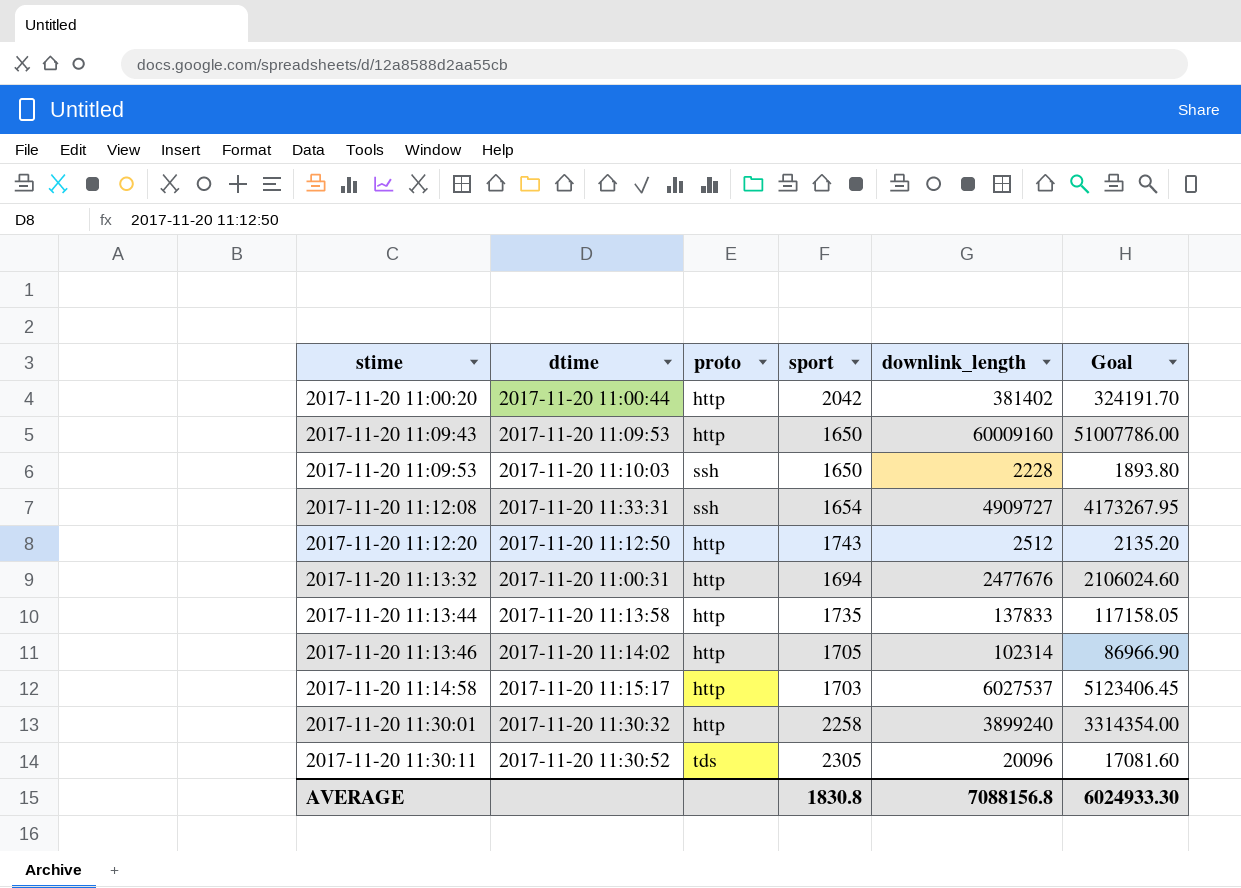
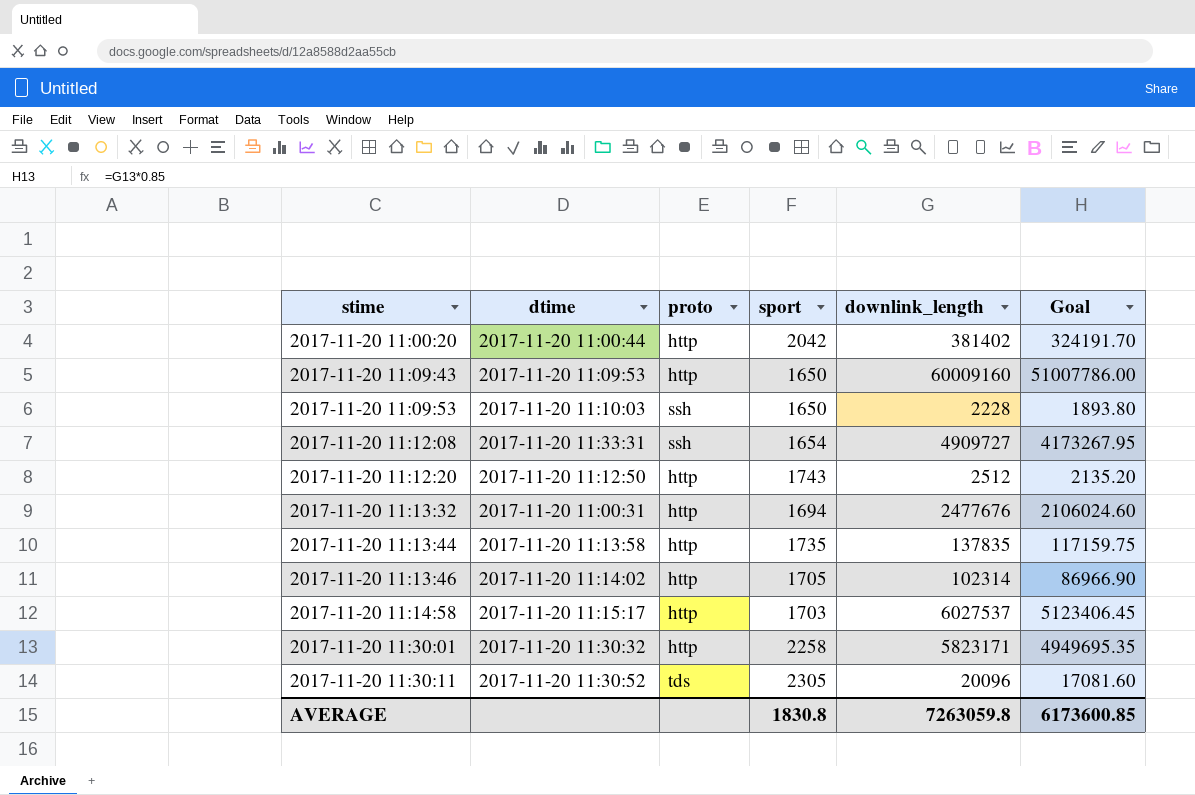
2017-11-20 11:13:44 | downlink_length: 137833 -> 137835
2017-11-20 11:13:44 | Goal: 117158.05 -> 117159.75
2017-11-20 11:30:01 | downlink_length: 3899240 -> 5823171
2017-11-20 11:30:01 | Goal: 3314354.00 -> 4949695.35
AVERAGE | downlink_length: 7088156.8 -> 7263059.8
AVERAGE | Goal: 6024933.30 -> 6173600.85

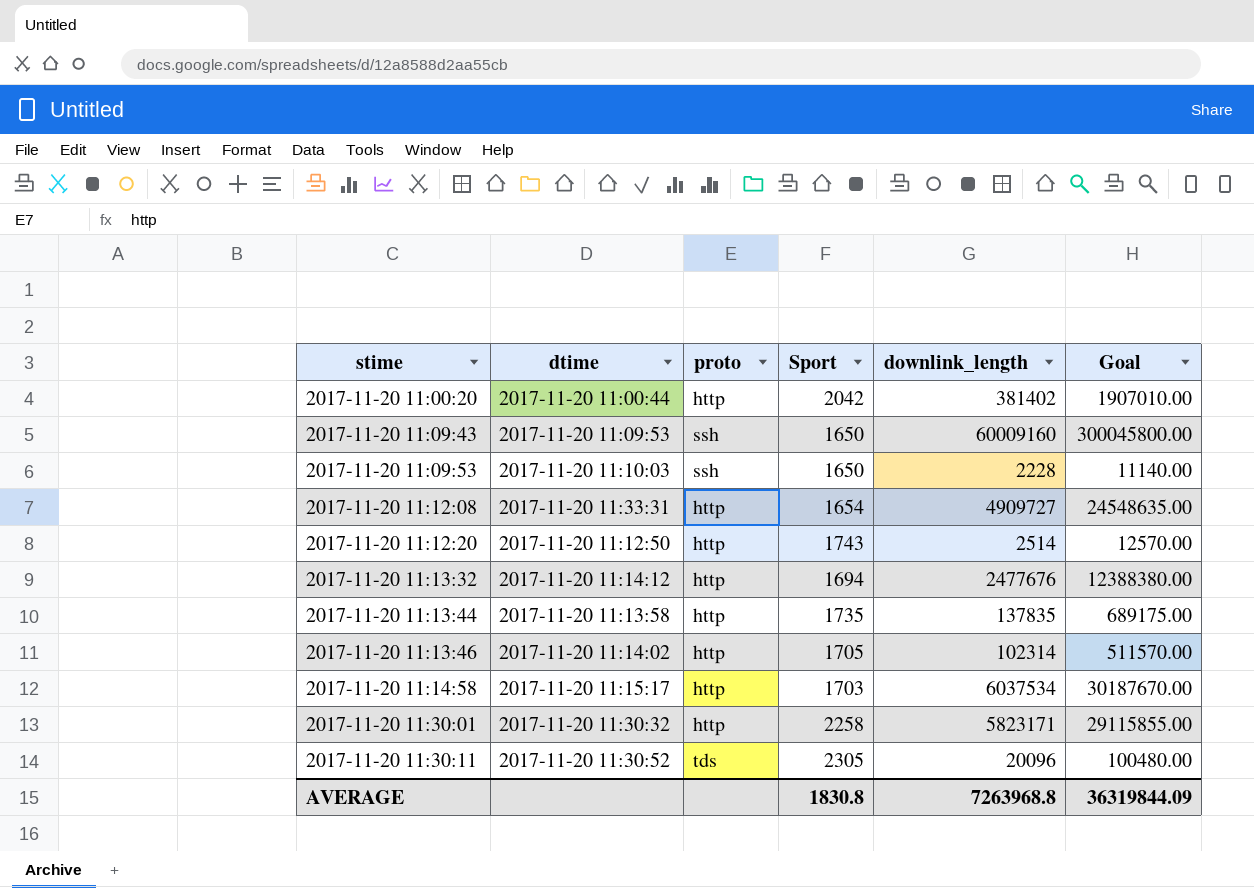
column name: sport -> Sport
column Goal | formula: [downlink_length] * 0.85 -> [downlink_length] * 5
2017-11-20 11:09:43 | proto: http -> ssh
2017-11-20 11:12:08 | proto: ssh -> http
2017-11-20 11:12:20 | downlink_length: 2512 -> 2514
2017-11-20 11:13:32 | dtime: 2017-11-20 11:00:31 -> 2017-11-20 11:14:12
2017-11-20 11:14:58 | downlink_length: 6027537 -> 6037534
AVERAGE | downlink_length: 7263059.8 -> 7263968.8
AVERAGE | Goal: 6173600.85 -> 36319844.09

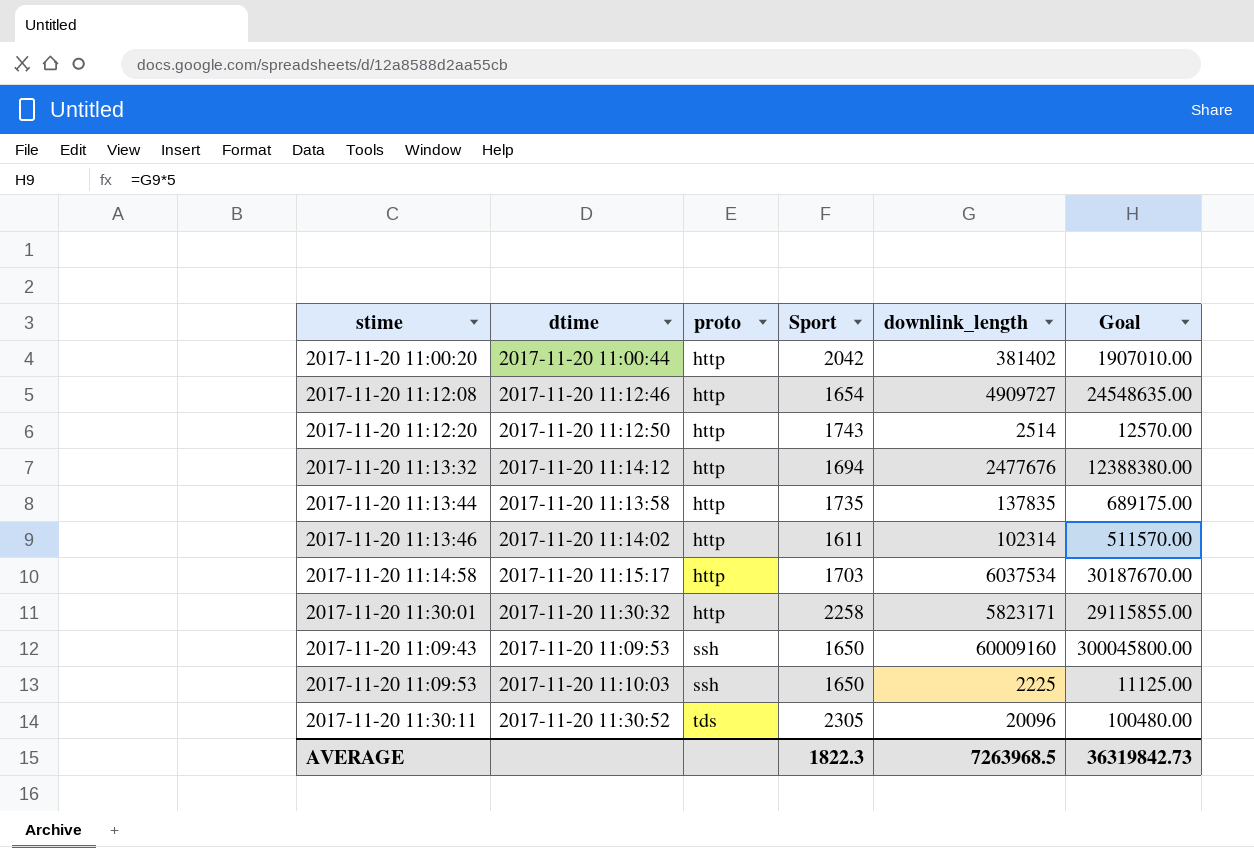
row order: stime ascending -> proto ascending
2017-11-20 11:12:08 | dtime: 2017-11-20 11:33:31 -> 2017-11-20 11:12:46
2017-11-20 11:13:46 | Sport: 1705 -> 1611
2017-11-20 11:09:53 | downlink_length: 2228 -> 2225
2017-11-20 11:09:53 | Goal: 11140.00 -> 11125.00
AVERAGE | Sport: 1830.8 -> 1822.3
AVERAGE | downlink_length: 7263968.8 -> 7263968.5
AVERAGE | Goal: 36319844.09 -> 36319842.73

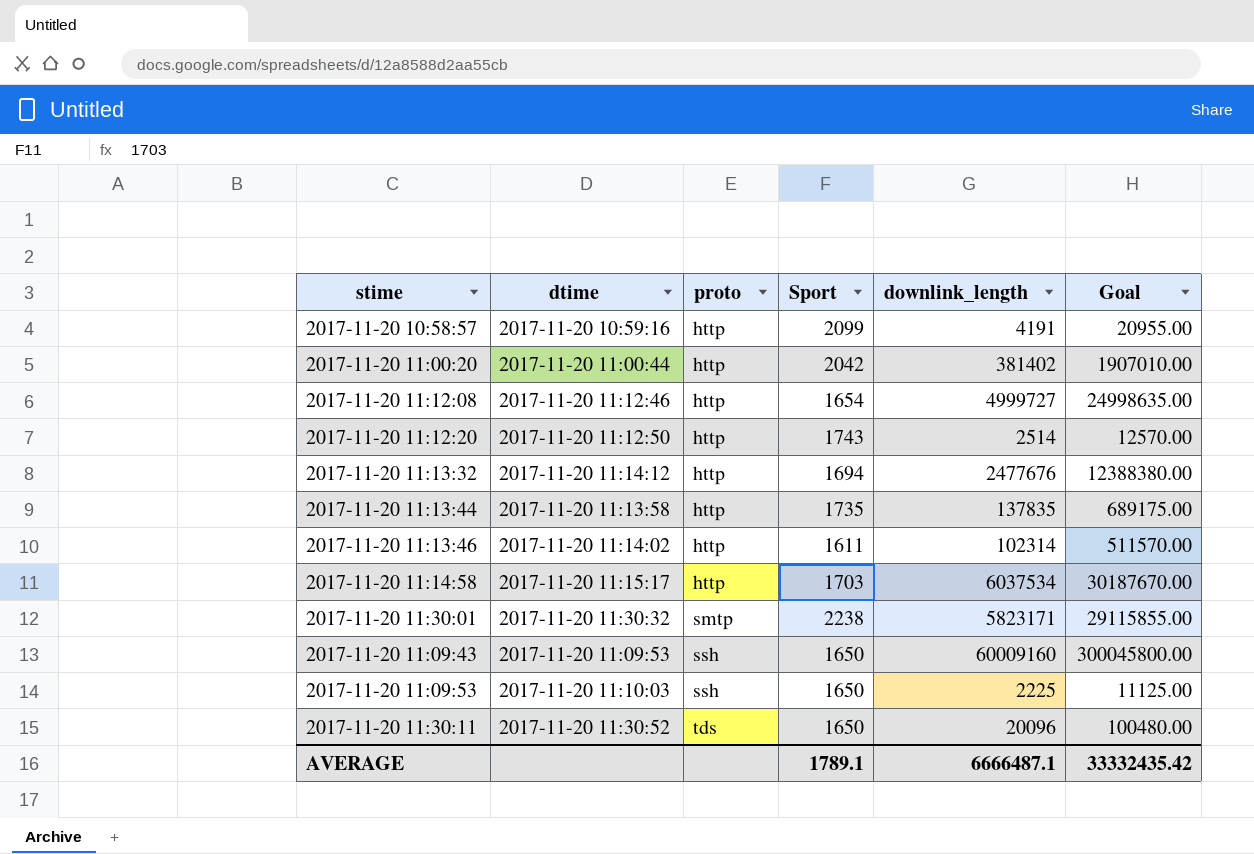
row 2017-11-20 10:58:57: none -> 2017-11-20 10:59:16 | http | 2099 | 4191 | 20955.00
2017-11-20 11:12:08 | downlink_length: 4909727 -> 4999727
2017-11-20 11:12:08 | Goal: 24548635.00 -> 24998635.00
2017-11-20 11:30:01 | proto: http -> smtp
2017-11-20 11:30:01 | Sport: 2258 -> 2238
2017-11-20 11:30:11 | Sport: 2305 -> 1650
AVERAGE | Sport: 1822.3 -> 1789.1
AVERAGE | downlink_length: 7263968.5 -> 6666487.1
AVERAGE | Goal: 36319842.73 -> 33332435.42

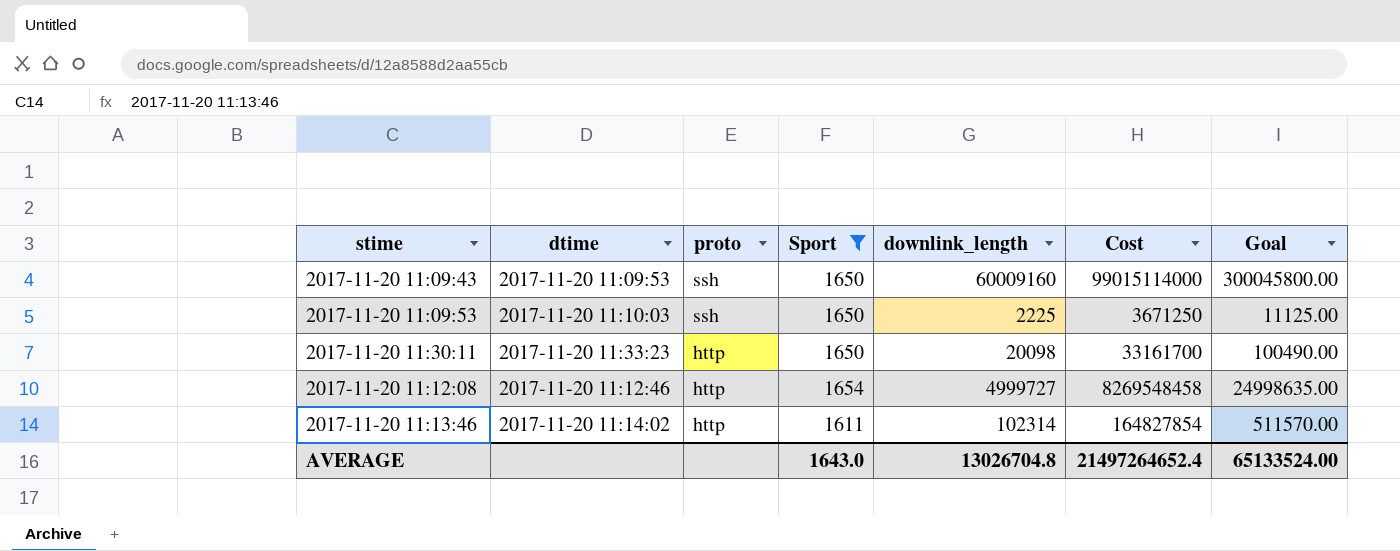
filter: none -> Sport <= 1654
row order: proto ascending -> proto descending
column Cost | formula: none -> [Sport] * [downlink_length]
2017-11-20 11:30:11 | dtime: 2017-11-20 11:30:52 -> 2017-11-20 11:33:23
2017-11-20 11:30:11 | proto: tds -> http
2017-11-20 11:30:11 | downlink_length: 20096 -> 20098
2017-11-20 11:30:11 | Goal: 100480.00 -> 100490.00
AVERAGE | Sport: 1789.1 -> 1643.0
AVERAGE | downlink_length: 6666487.1 -> 13026704.8
AVERAGE | Goal: 33332435.42 -> 65133524.00

